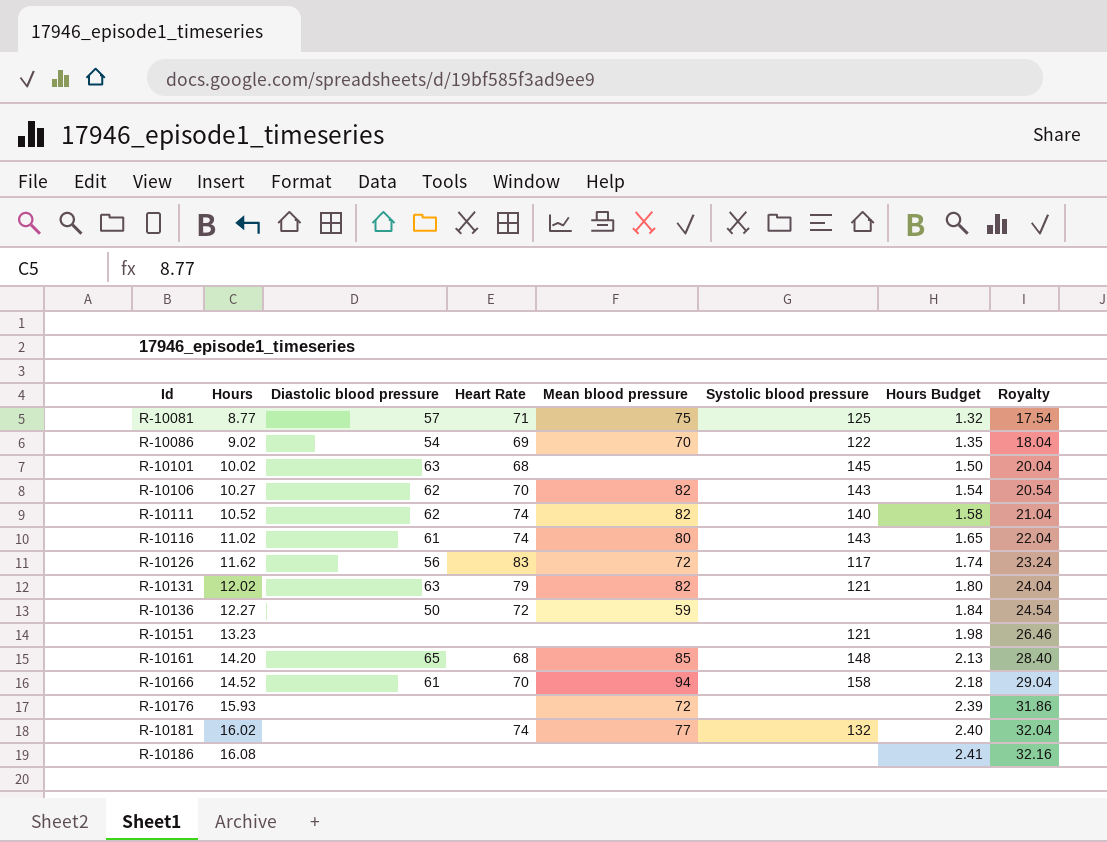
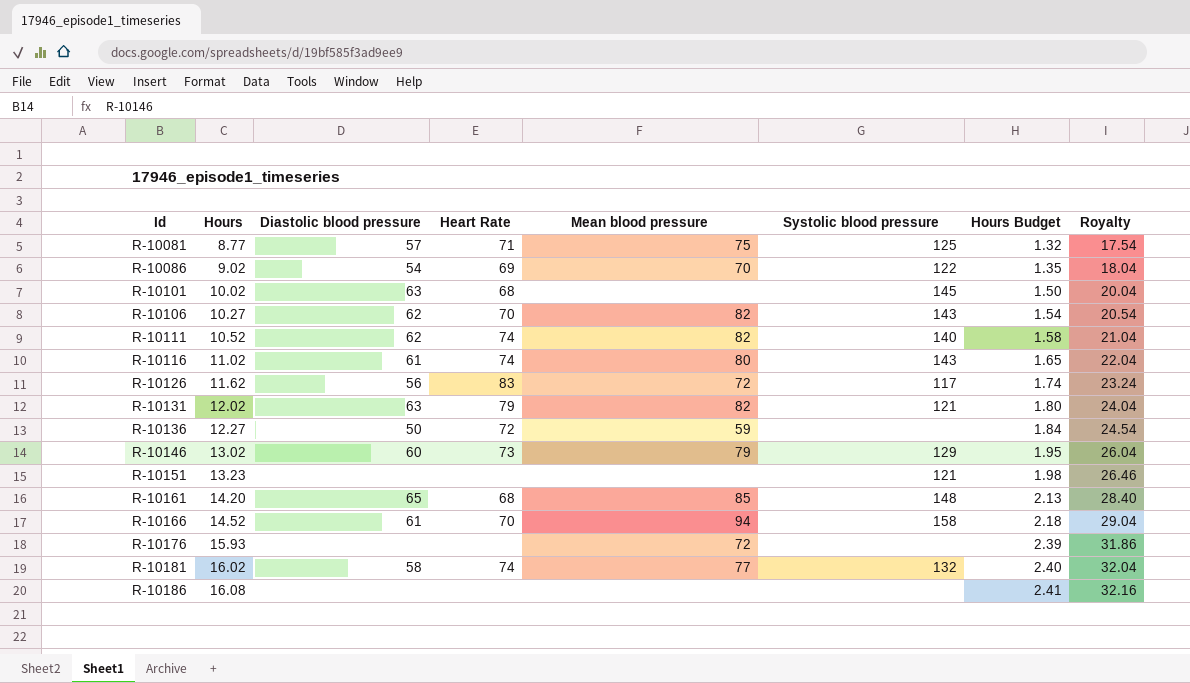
row R-10146: none -> 13.02 | 60 | 73 | 79 | 129 | 1.95 | 26.04
R-10181 | Diastolic blood pressure: none -> 58

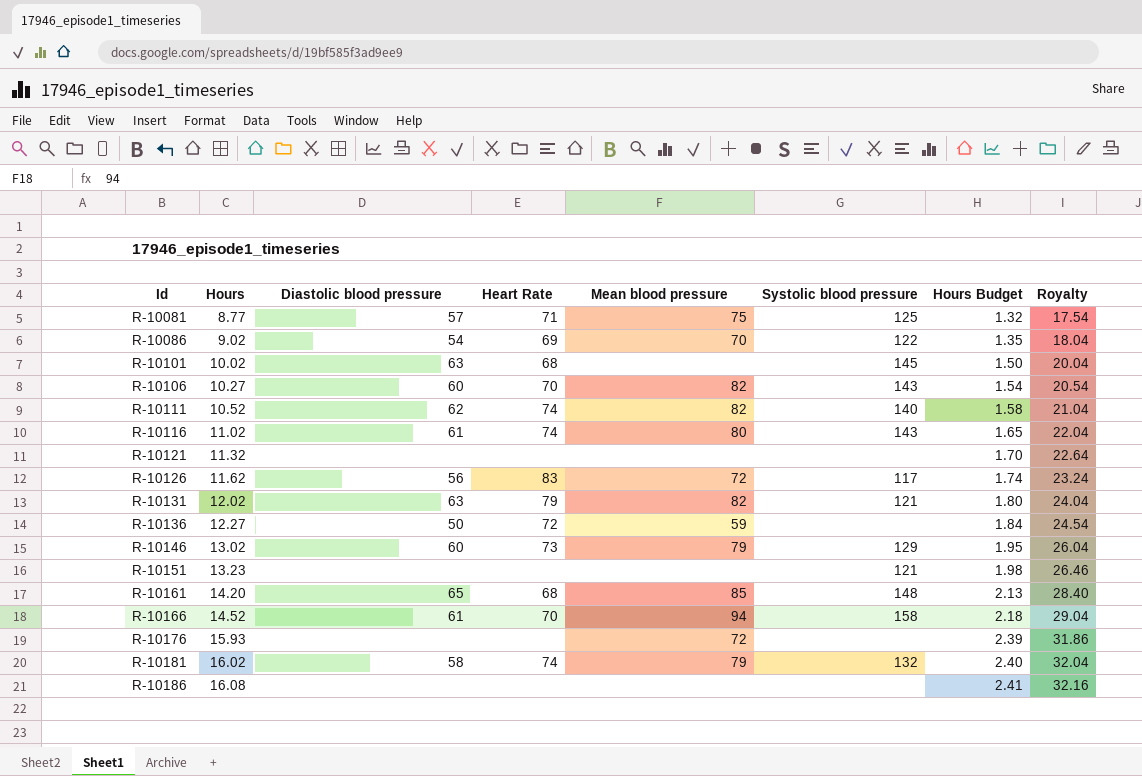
R-10106 | Diastolic blood pressure: 62 -> 60
row R-10121: none -> 11.32 | none | none | none | none | 1.70 | 22.64
R-10181 | Mean blood pressure: 77 -> 79

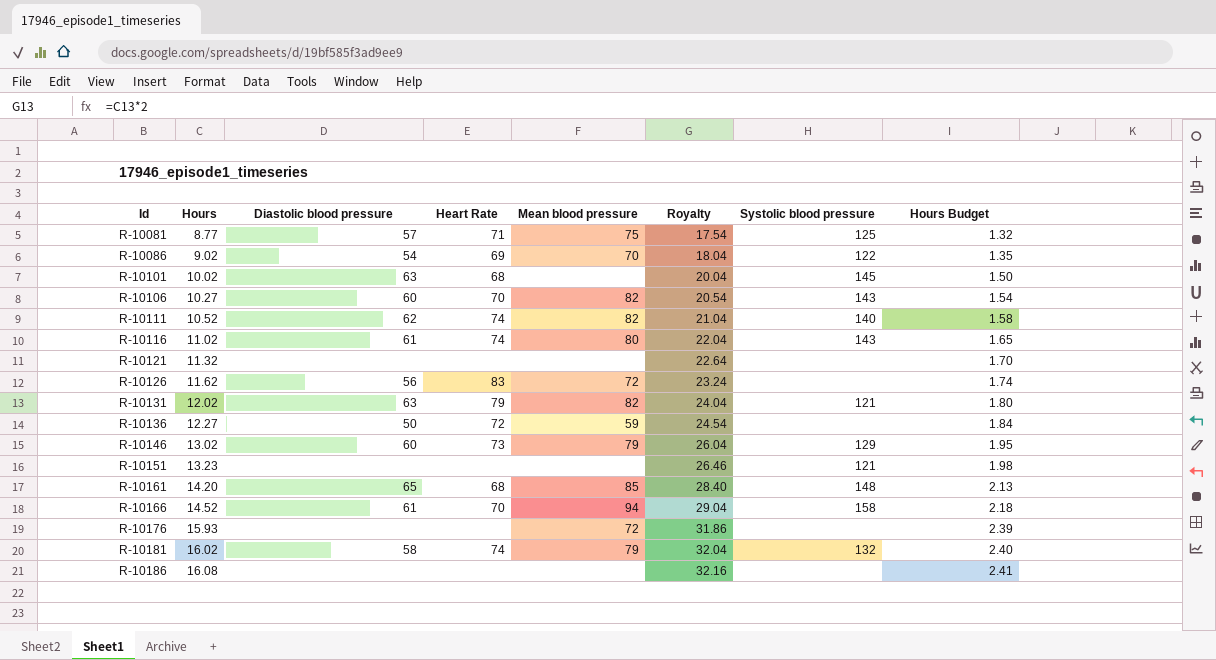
column Royalty | position: 8 -> 6
R-10126 | Systolic blood pressure: 117 -> none

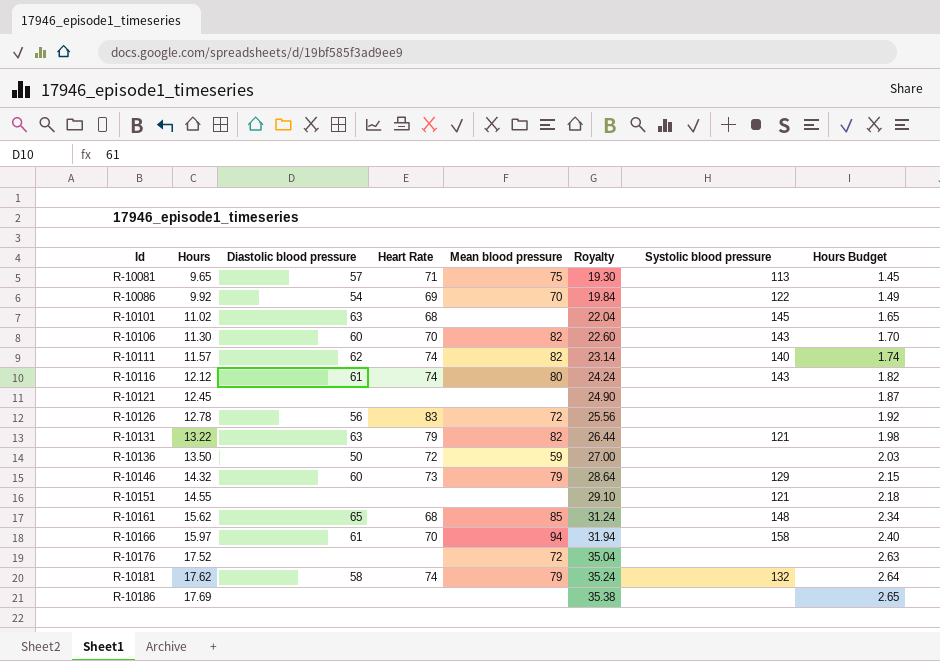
R-10081 | Hours: 8.77 -> 9.65
R-10081 | Royalty: 17.54 -> 19.30
R-10081 | Systolic blood pressure: 125 -> 113
R-10081 | Hours Budget: 1.32 -> 1.45
R-10086 | Hours: 9.02 -> 9.92
R-10086 | Royalty: 18.04 -> 19.84
R-10086 | Hours Budget: 1.35 -> 1.49
R-10101 | Hours: 10.02 -> 11.02
R-10101 | Royalty: 20.04 -> 22.04
R-10101 | Hours Budget: 1.50 -> 1.65
R-10106 | Hours: 10.27 -> 11.30
R-10106 | Royalty: 20.54 -> 22.60
R-10106 | Hours Budget: 1.54 -> 1.70
R-10111 | Hours: 10.52 -> 11.57
R-10111 | Royalty: 21.04 -> 23.14
R-10111 | Hours Budget: 1.58 -> 1.74
R-10116 | Hours: 11.02 -> 12.12
R-10116 | Royalty: 22.04 -> 24.24
R-10116 | Hours Budget: 1.65 -> 1.82
R-10121 | Hours: 11.32 -> 12.45
R-10121 | Royalty: 22.64 -> 24.90
R-10121 | Hours Budget: 1.70 -> 1.87
R-10126 | Hours: 11.62 -> 12.78
R-10126 | Royalty: 23.24 -> 25.56
R-10126 | Hours Budget: 1.74 -> 1.92
R-10131 | Hours: 12.02 -> 13.22
R-10131 | Royalty: 24.04 -> 26.44
R-10131 | Hours Budget: 1.80 -> 1.98
R-10136 | Hours: 12.27 -> 13.50
R-10136 | Royalty: 24.54 -> 27.00
R-10136 | Hours Budget: 1.84 -> 2.03
R-10146 | Hours: 13.02 -> 14.32
R-10146 | Royalty: 26.04 -> 28.64
R-10146 | Hours Budget: 1.95 -> 2.15
R-10151 | Hours: 13.23 -> 14.55
R-10151 | Royalty: 26.46 -> 29.10
R-10151 | Hours Budget: 1.98 -> 2.18
R-10161 | Hours: 14.20 -> 15.62
R-10161 | Royalty: 28.40 -> 31.24
R-10161 | Hours Budget: 2.13 -> 2.34
R-10166 | Hours: 14.52 -> 15.97
R-10166 | Royalty: 29.04 -> 31.94
R-10166 | Hours Budget: 2.18 -> 2.40
R-10176 | Hours: 15.93 -> 17.52
R-10176 | Royalty: 31.86 -> 35.04
R-10176 | Hours Budget: 2.39 -> 2.63
R-10181 | Hours: 16.02 -> 17.62
R-10181 | Royalty: 32.04 -> 35.24
R-10181 | Hours Budget: 2.40 -> 2.64
R-10186 | Hours: 16.08 -> 17.69
R-10186 | Royalty: 32.16 -> 35.38
R-10186 | Hours Budget: 2.41 -> 2.65

